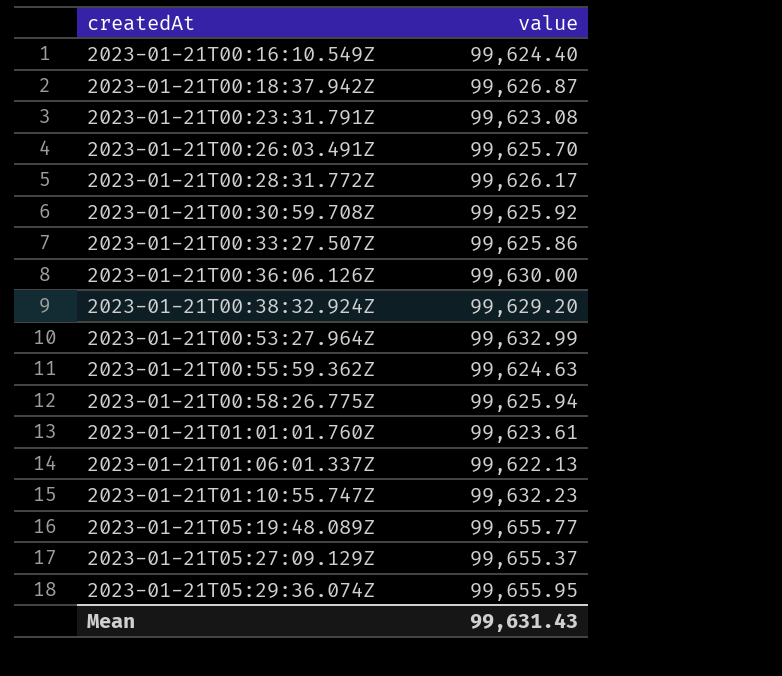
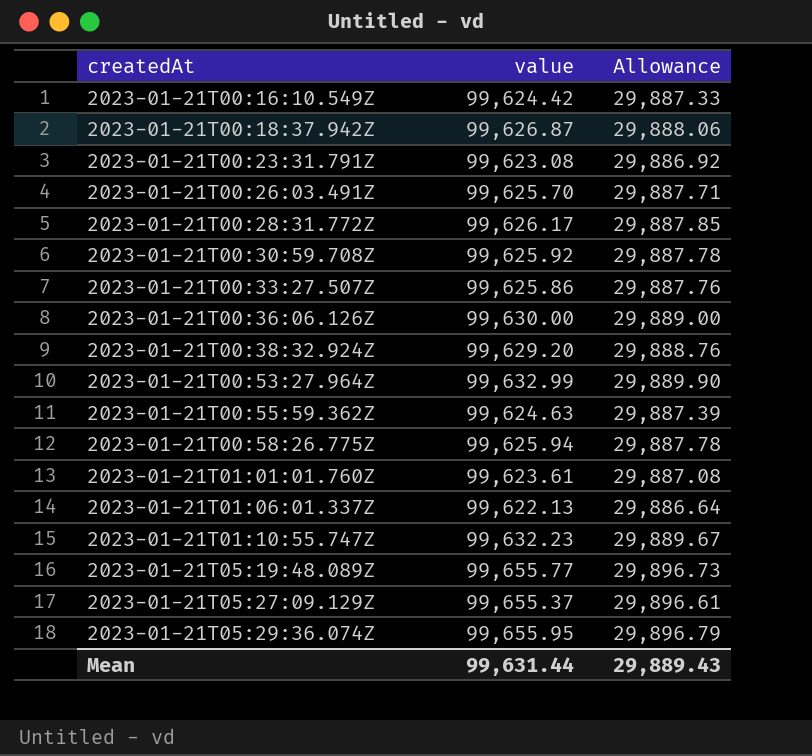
column Allowance | formula: none -> [value] * 0.3
2023-01-21T00:16:10.549Z | value: 99,624.40 -> 99,624.42
Mean | value: 99,631.43 -> 99,631.44

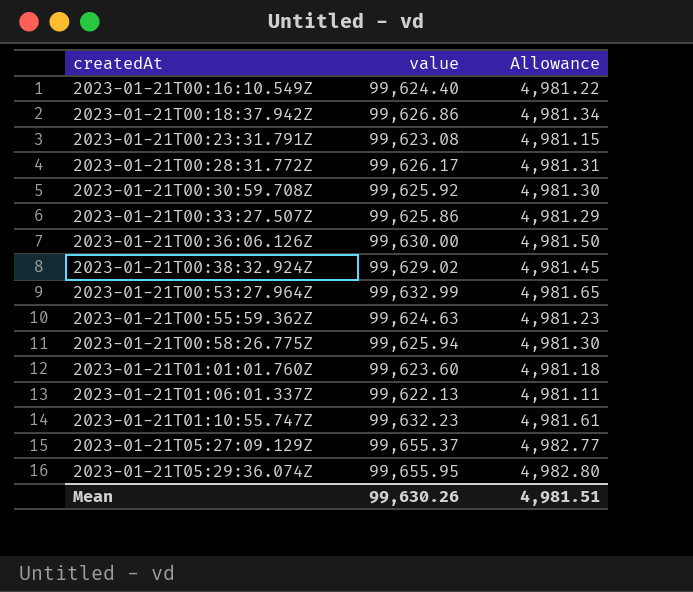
column Allowance | formula: [value] * 0.3 -> [value] * 0.05
row 2023-01-21T00:26:03.491Z: 99,625.70 | 29,887.71 -> none
row 2023-01-21T05:19:48.089Z: 99,655.77 | 29,896.73 -> none
2023-01-21T00:16:10.549Z | value: 99,624.42 -> 99,624.40
2023-01-21T00:18:37.942Z | value: 99,626.87 -> 99,626.86
2023-01-21T00:38:32.924Z | value: 99,629.20 -> 99,629.02
2023-01-21T01:01:01.760Z | value: 99,623.61 -> 99,623.60
Mean | value: 99,631.44 -> 99,630.26
Mean | Allowance: 29,889.43 -> 4,981.51

